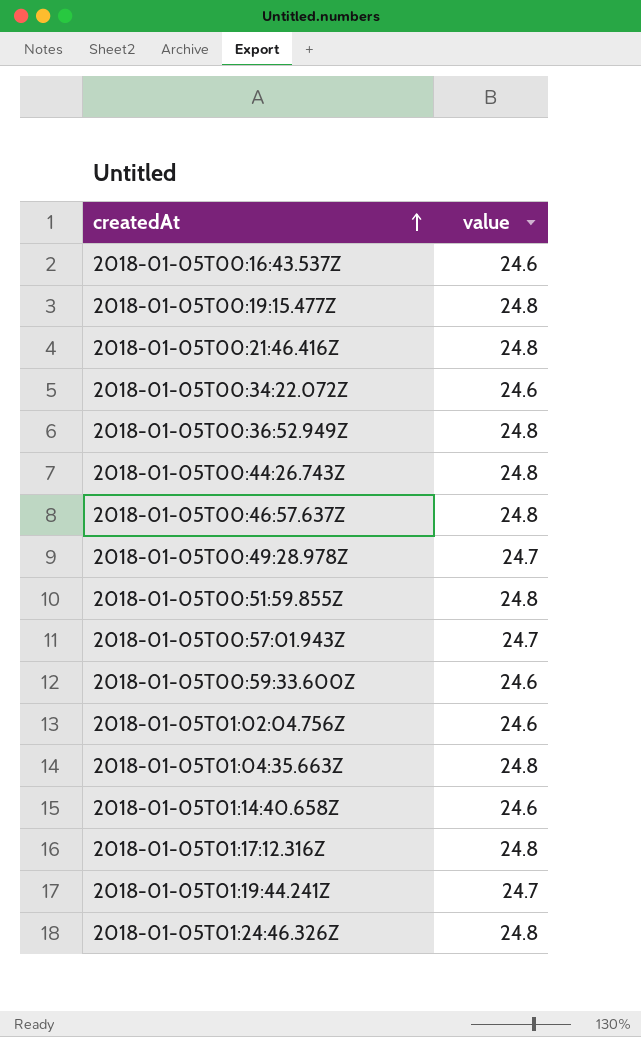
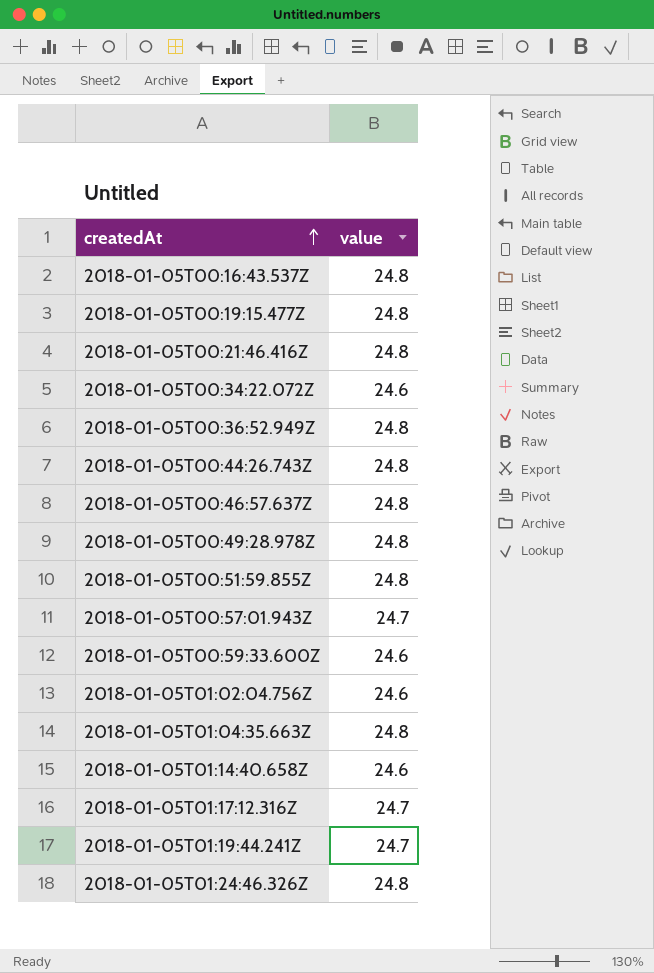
2018-01-05T00:16:43.537Z | value: 24.6 -> 24.8
2018-01-05T00:49:28.978Z | value: 24.7 -> 24.8
2018-01-05T01:17:12.316Z | value: 24.8 -> 24.7

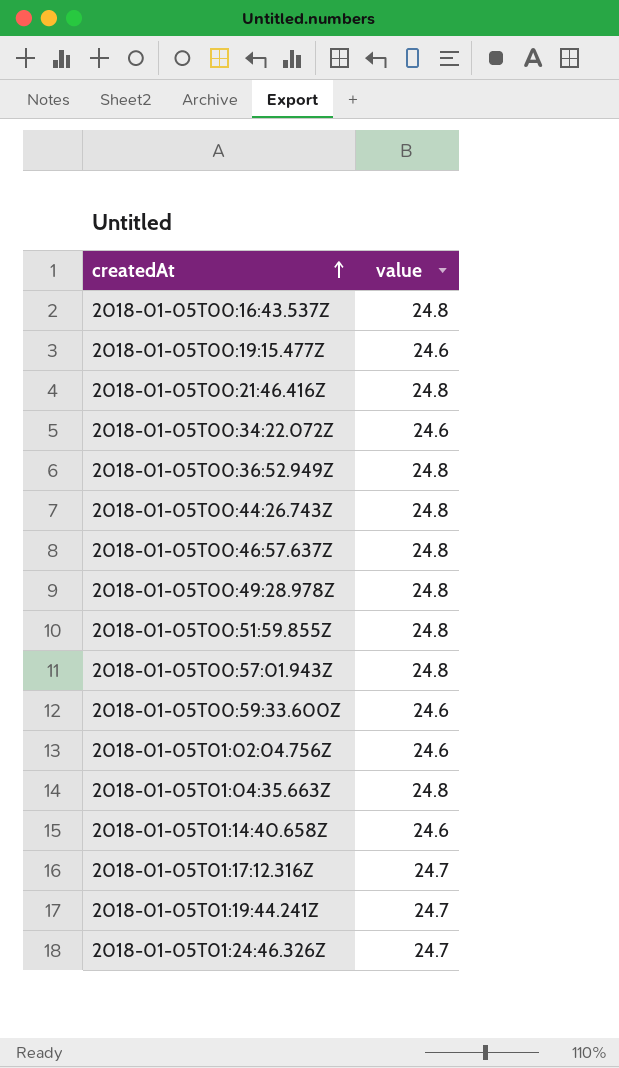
2018-01-05T00:19:15.477Z | value: 24.8 -> 24.6
2018-01-05T00:57:01.943Z | value: 24.7 -> 24.8
2018-01-05T01:24:46.326Z | value: 24.8 -> 24.7

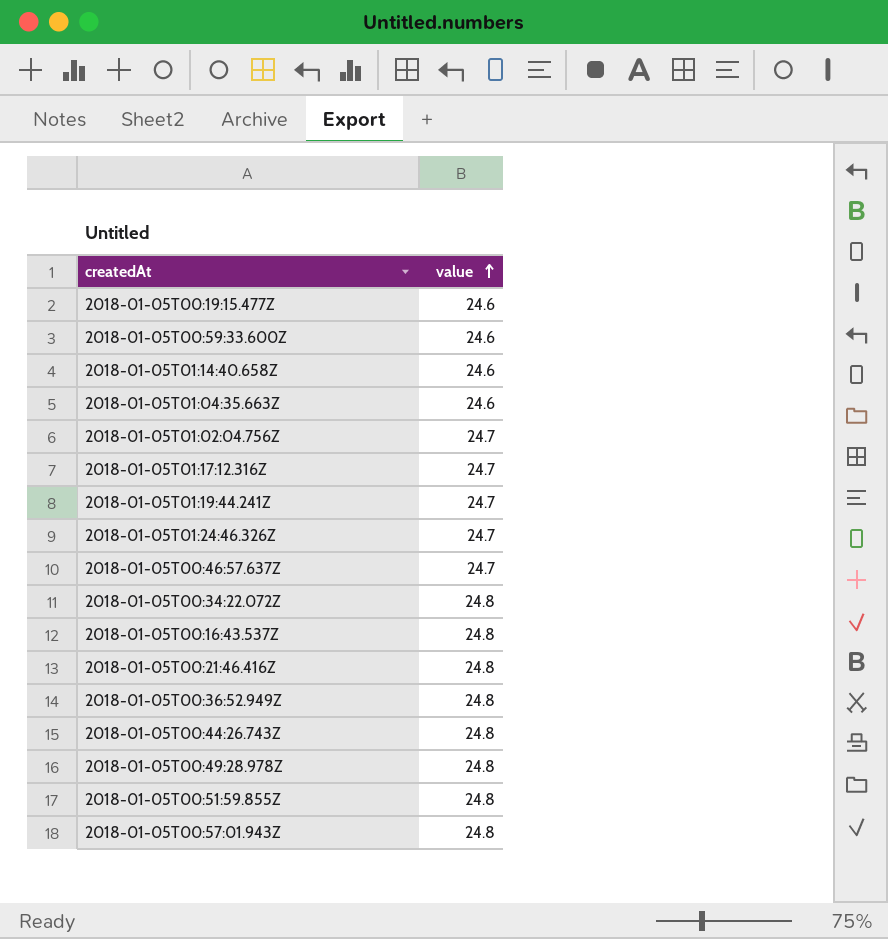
row order: createdAt ascending -> value ascending
2018-01-05T01:04:35.663Z | value: 24.8 -> 24.6
2018-01-05T01:02:04.756Z | value: 24.6 -> 24.7
2018-01-05T00:46:57.637Z | value: 24.8 -> 24.7
2018-01-05T00:34:22.072Z | value: 24.6 -> 24.8

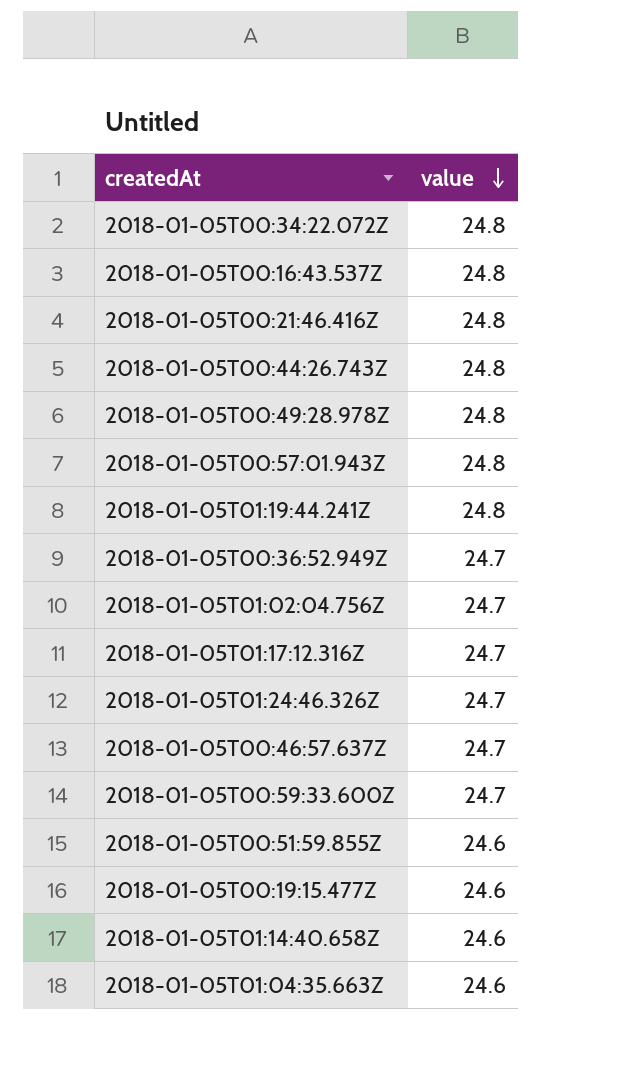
row order: value ascending -> value descending
2018-01-05T01:19:44.241Z | value: 24.7 -> 24.8
2018-01-05T00:36:52.949Z | value: 24.8 -> 24.7
2018-01-05T00:59:33.600Z | value: 24.6 -> 24.7
2018-01-05T00:51:59.855Z | value: 24.8 -> 24.6

